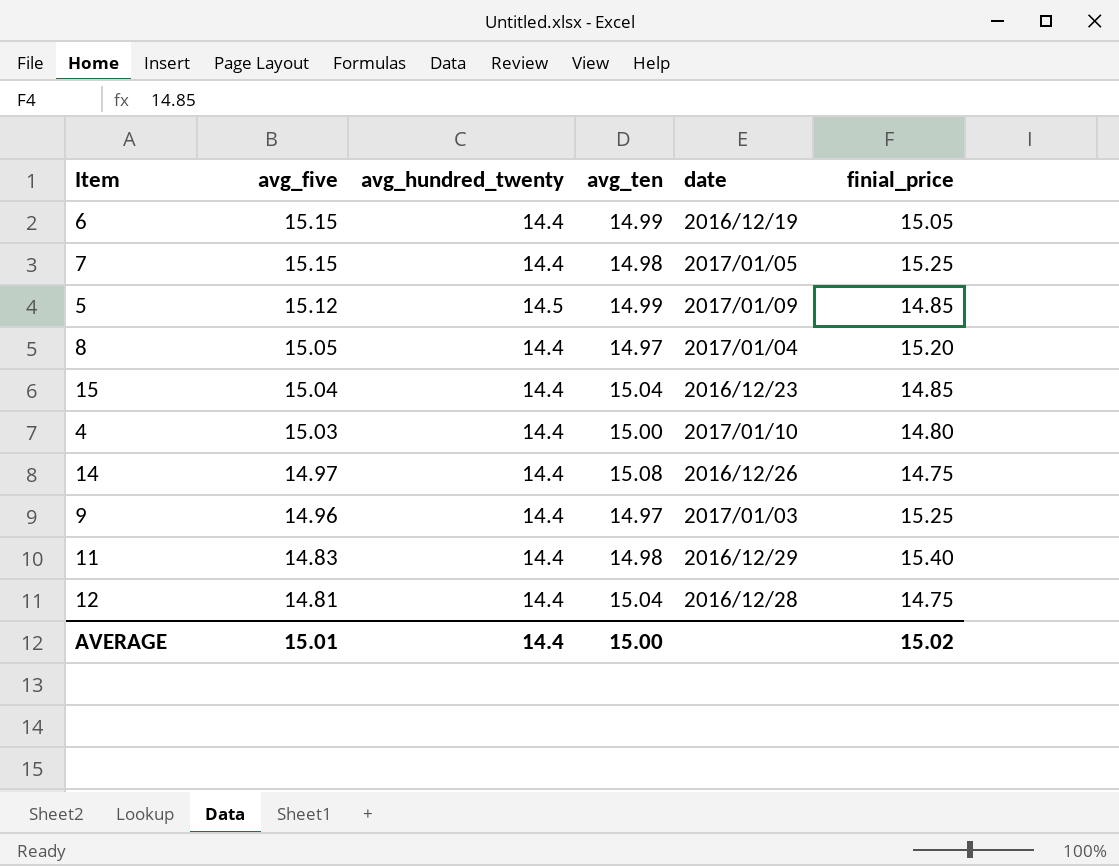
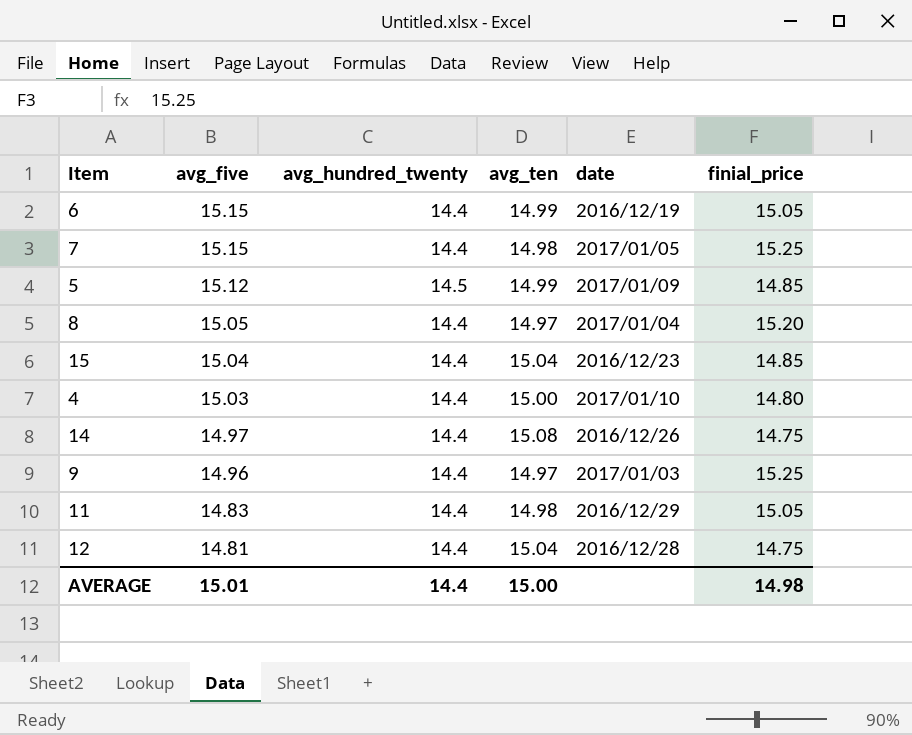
11 | finial_price: 15.40 -> 15.05
AVERAGE | finial_price: 15.02 -> 14.98

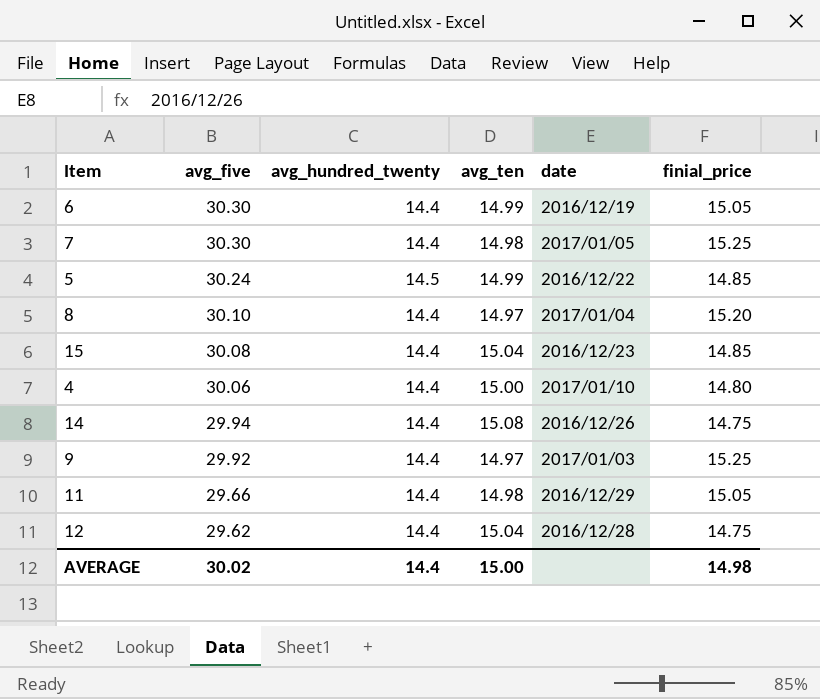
6 | avg_five: 15.15 -> 30.30
7 | avg_five: 15.15 -> 30.30
5 | avg_five: 15.12 -> 30.24
5 | date: 2017/01/09 -> 2016/12/22
8 | avg_five: 15.05 -> 30.10
15 | avg_five: 15.04 -> 30.08
4 | avg_five: 15.03 -> 30.06
14 | avg_five: 14.97 -> 29.94
9 | avg_five: 14.96 -> 29.92
11 | avg_five: 14.83 -> 29.66
12 | avg_five: 14.81 -> 29.62
AVERAGE | avg_five: 15.01 -> 30.02

